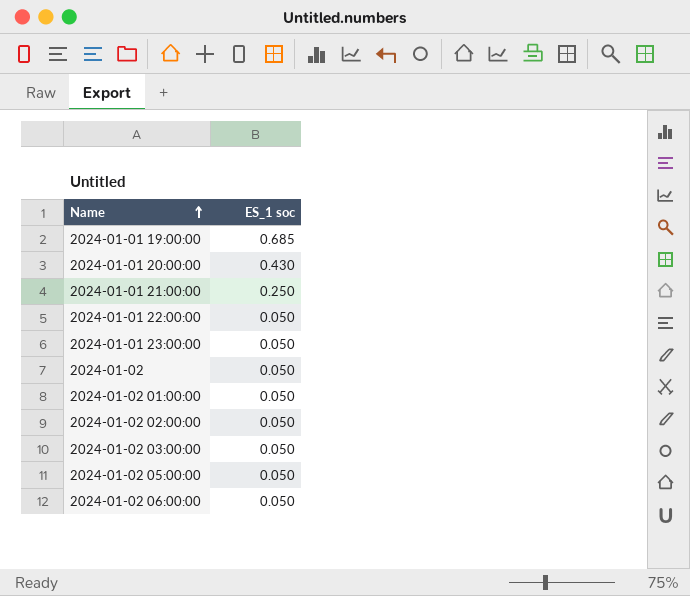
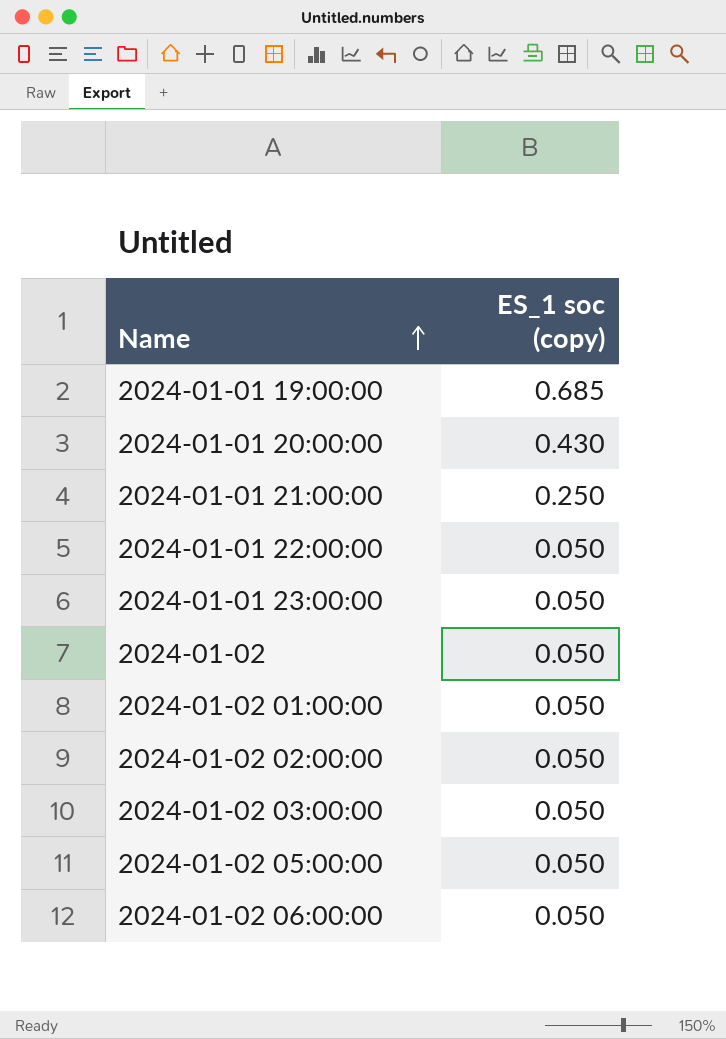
column name: ES_1 soc -> ES_1 soc (copy)

